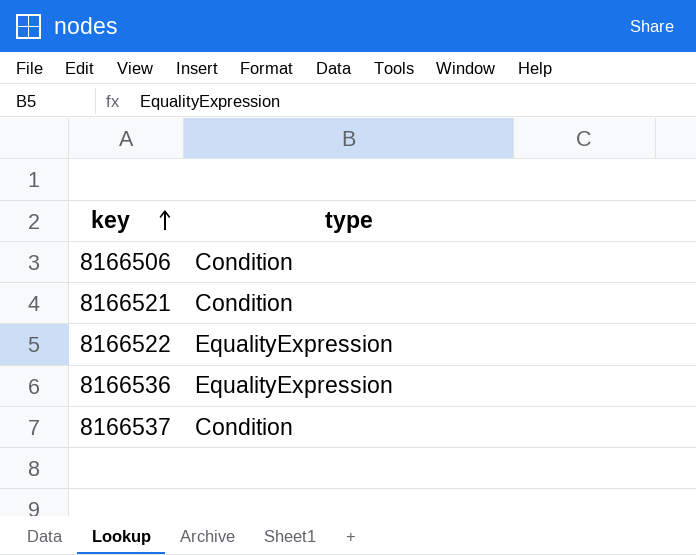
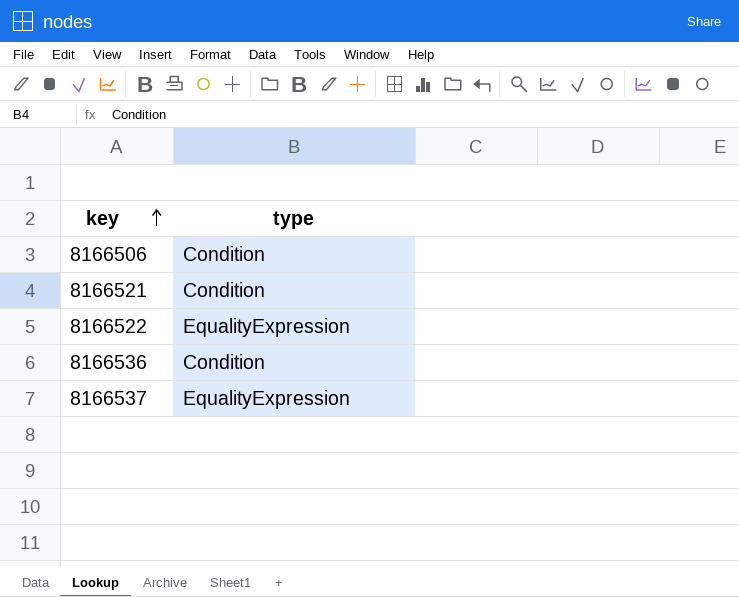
8166536 | type: EqualityExpression -> Condition
8166537 | type: Condition -> EqualityExpression

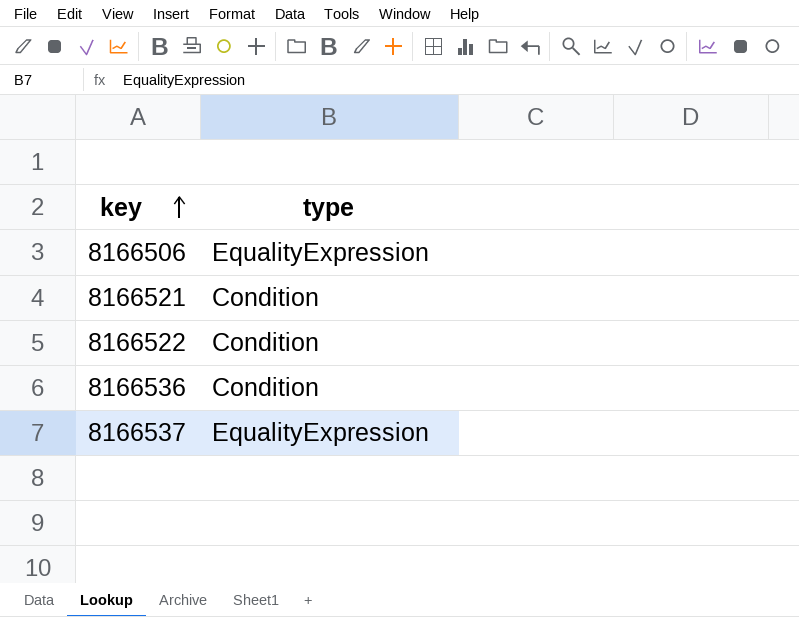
8166506 | type: Condition -> EqualityExpression
8166522 | type: EqualityExpression -> Condition

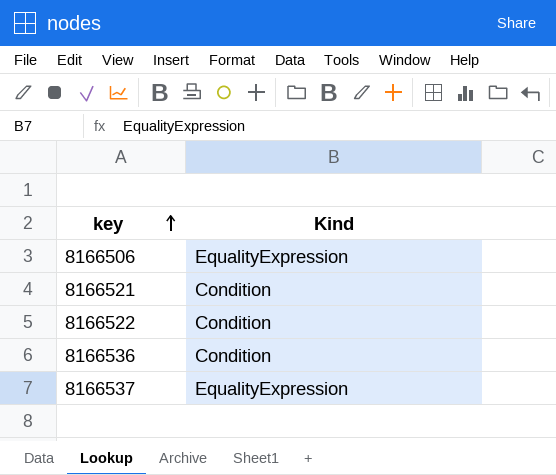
column name: type -> Kind

